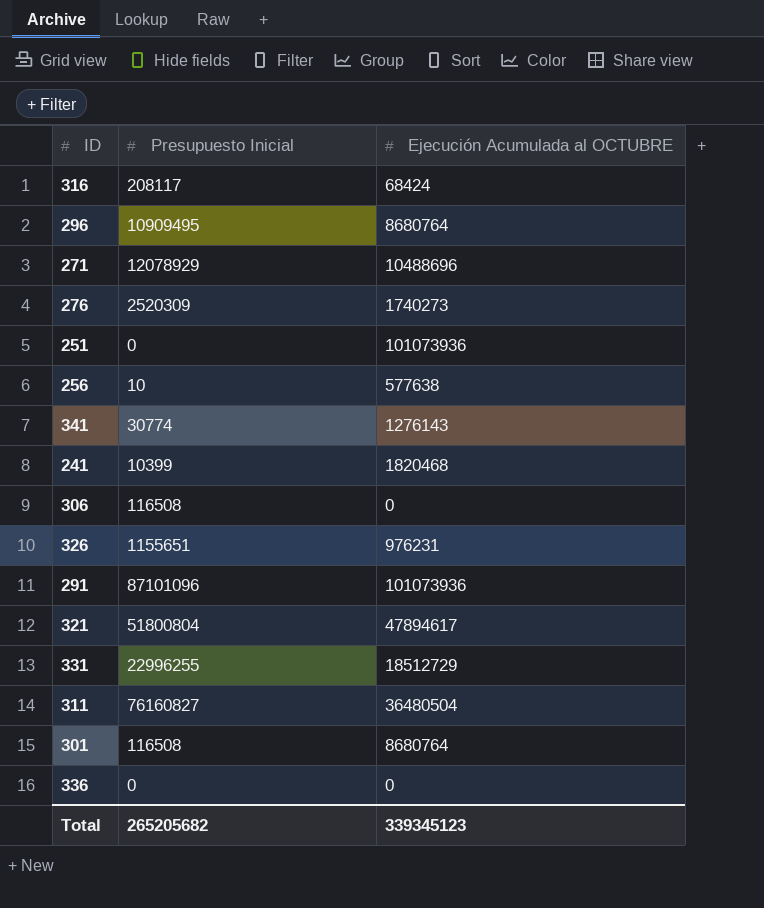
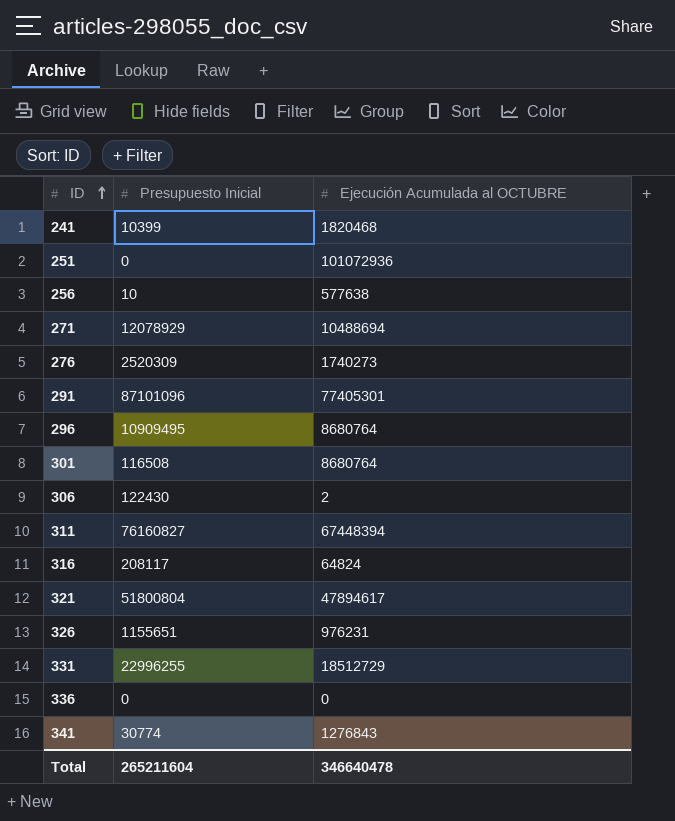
row order: none -> ID ascending
251 | Ejecución Acumulada al OCTUBRE: 101073936 -> 101072936
271 | Ejecución Acumulada al OCTUBRE: 10488696 -> 10488694
291 | Ejecución Acumulada al OCTUBRE: 101073936 -> 77405301
306 | Presupuesto Inicial: 116508 -> 122430
306 | Ejecución Acumulada al OCTUBRE: 0 -> 2
311 | Ejecución Acumulada al OCTUBRE: 36480504 -> 67448394
316 | Ejecución Acumulada al OCTUBRE: 68424 -> 64824
341 | Ejecución Acumulada al OCTUBRE: 1276143 -> 1276843
Total | Presupuesto Inicial: 265205682 -> 265211604
Total | Ejecución Acumulada al OCTUBRE: 339345123 -> 346640478

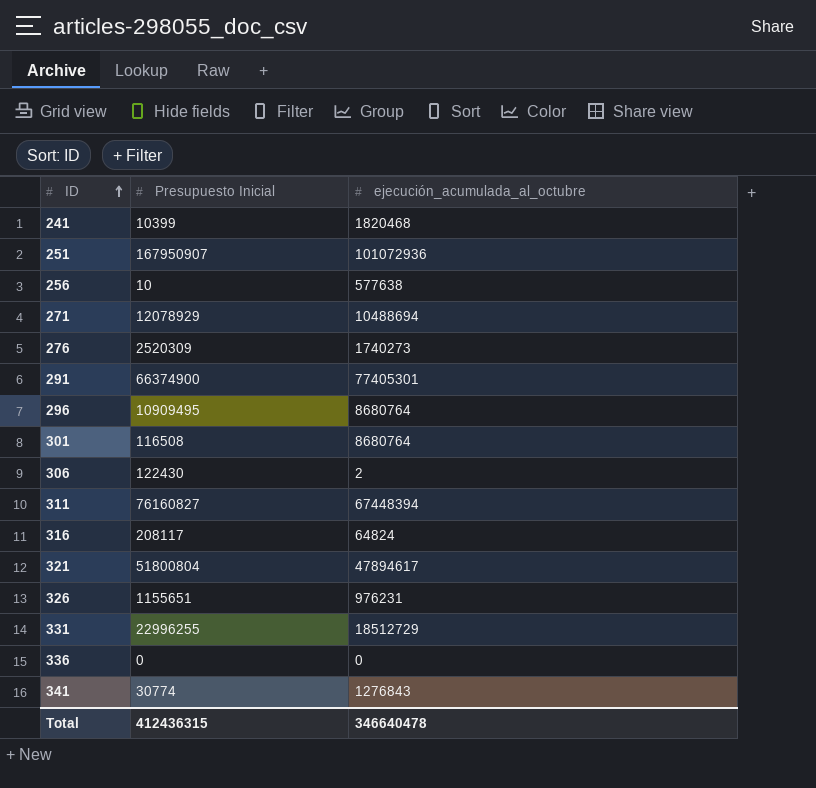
column name: Ejecución Acumulada al OCTUBRE -> ejecución_acumulada_al_octubre
251 | Presupuesto Inicial: 0 -> 167950907
291 | Presupuesto Inicial: 87101096 -> 66374900
Total | Presupuesto Inicial: 265211604 -> 412436315

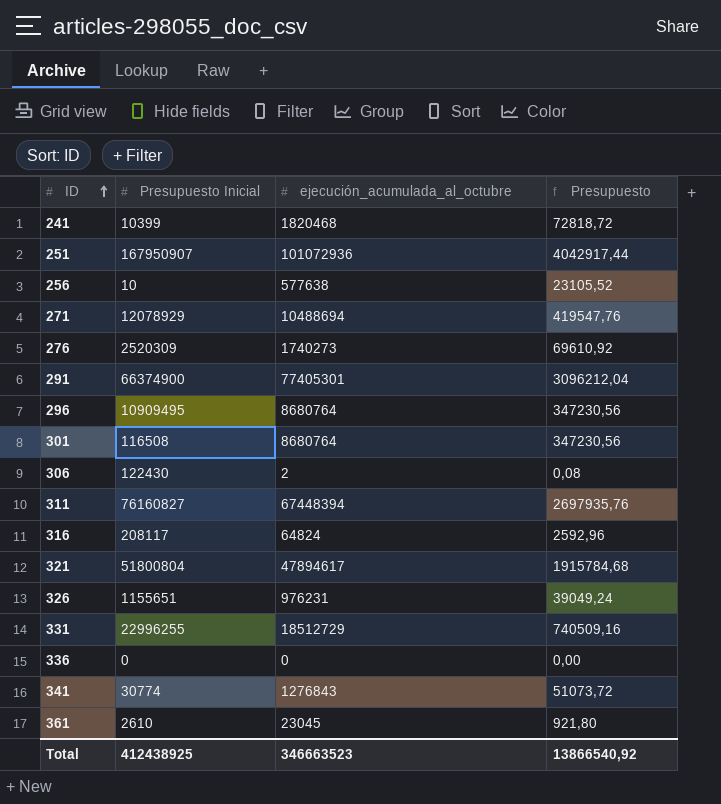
column Presupuesto | formula: none -> [ejecución_acumulada_al_octubre] * 0,04
row 361: none -> 2610 | 23045 | 921,80
Total | Presupuesto Inicial: 412436315 -> 412438925
Total | ejecución_acumulada_al_octubre: 346640478 -> 346663523

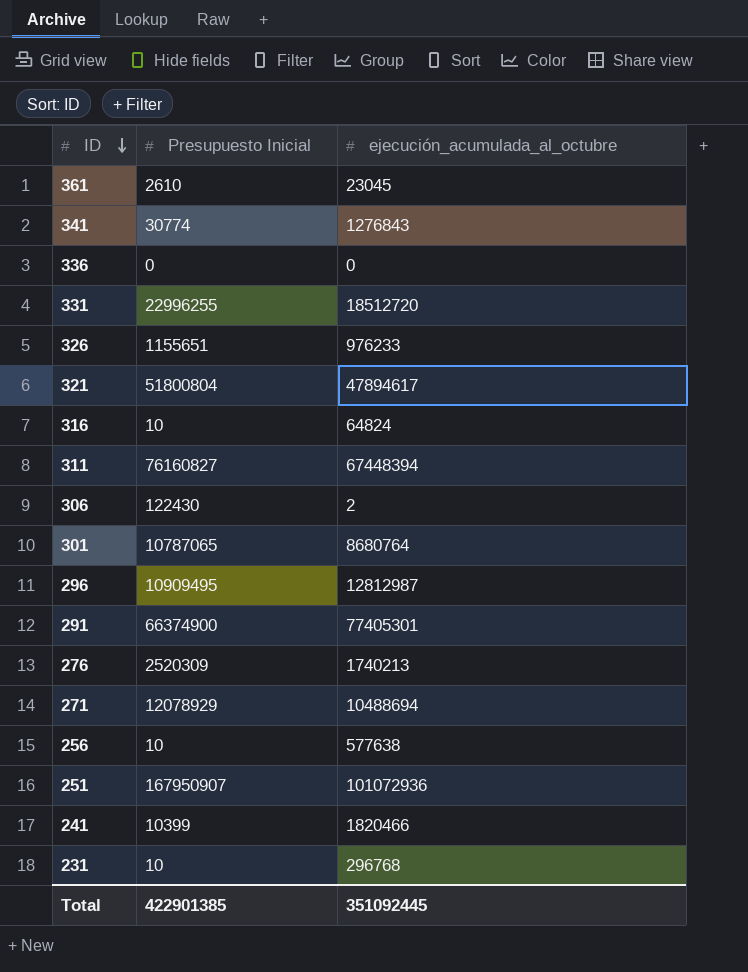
row order: ID ascending -> ID descending
column Presupuesto | formula: [ejecución_acumulada_al_octubre] * 0,04 -> none
331 | ejecución_acumulada_al_octubre: 18512729 -> 18512720
326 | ejecución_acumulada_al_octubre: 976231 -> 976233
316 | Presupuesto Inicial: 208117 -> 10
301 | Presupuesto Inicial: 116508 -> 10787065
296 | ejecución_acumulada_al_octubre: 8680764 -> 12812987
276 | ejecución_acumulada_al_octubre: 1740273 -> 1740213
241 | ejecución_acumulada_al_octubre: 1820468 -> 1820466
row 231: none -> 10 | 296768
Total | Presupuesto Inicial: 412438925 -> 422901385
Total | ejecución_acumulada_al_octubre: 346663523 -> 351092445

